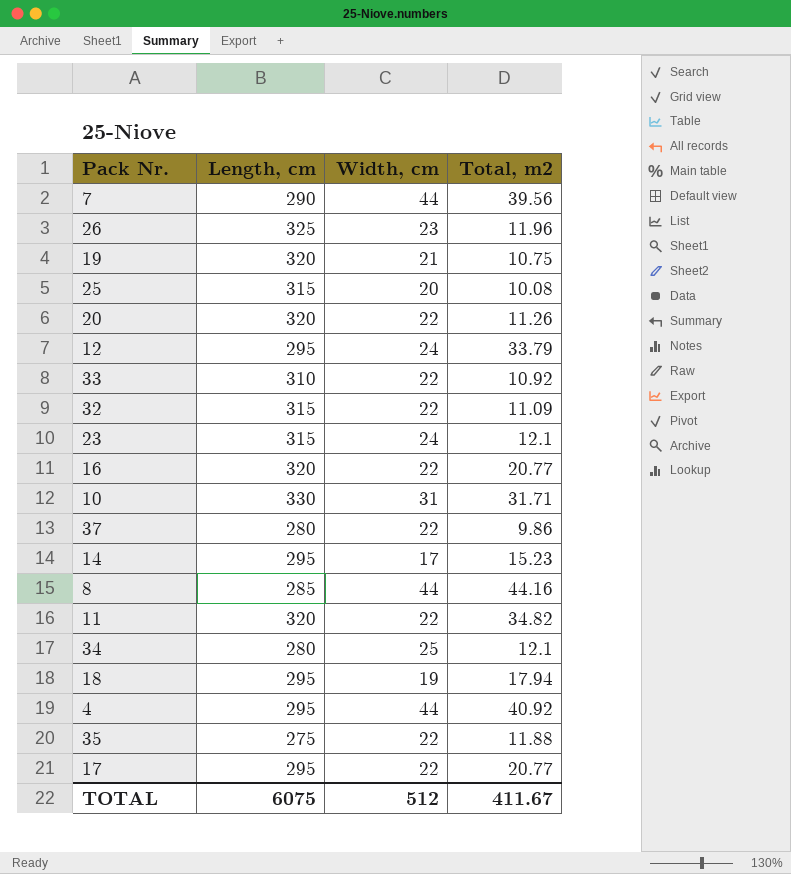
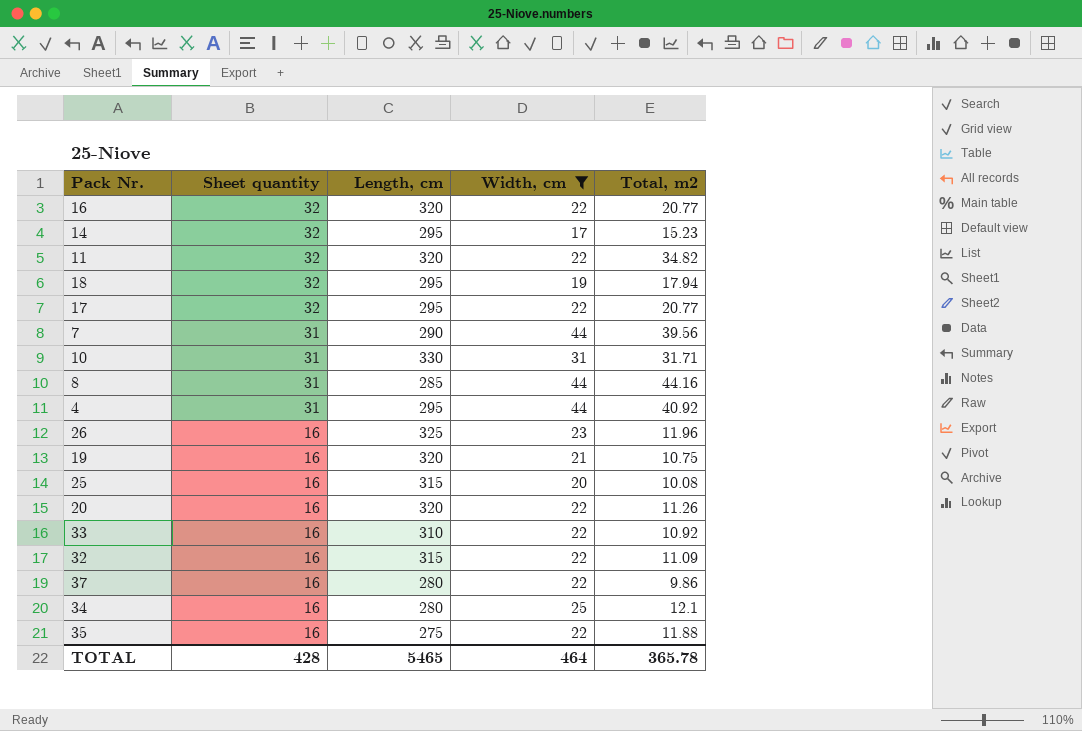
filter: none -> Width, cm != 24
row order: none -> Sheet quantity descending
column Sheet quantity | position: none -> 2
TOTAL | Length, cm: 6075 -> 5465
TOTAL | Width, cm: 512 -> 464
TOTAL | Total, m2: 411.67 -> 365.78

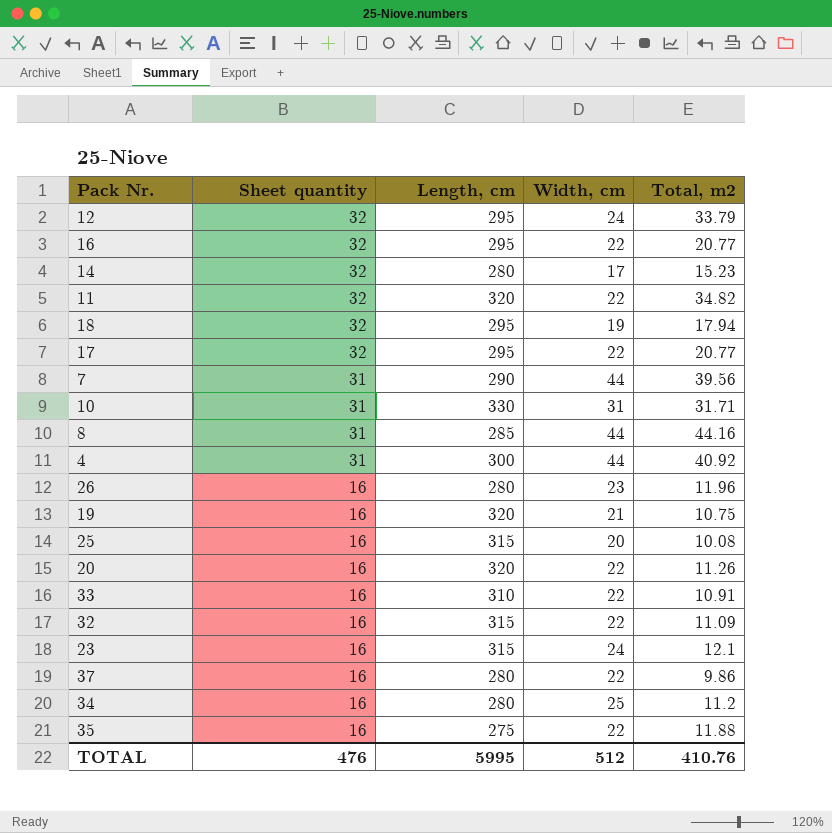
filter: Width, cm != 24 -> none
16 | Length, cm: 320 -> 295
14 | Length, cm: 295 -> 280
4 | Length, cm: 295 -> 300
26 | Length, cm: 325 -> 280
33 | Total, m2: 10.92 -> 10.91
34 | Total, m2: 12.1 -> 11.2
TOTAL | Sheet quantity: 428 -> 476
TOTAL | Length, cm: 5465 -> 5995
TOTAL | Width, cm: 464 -> 512
TOTAL | Total, m2: 365.78 -> 410.76

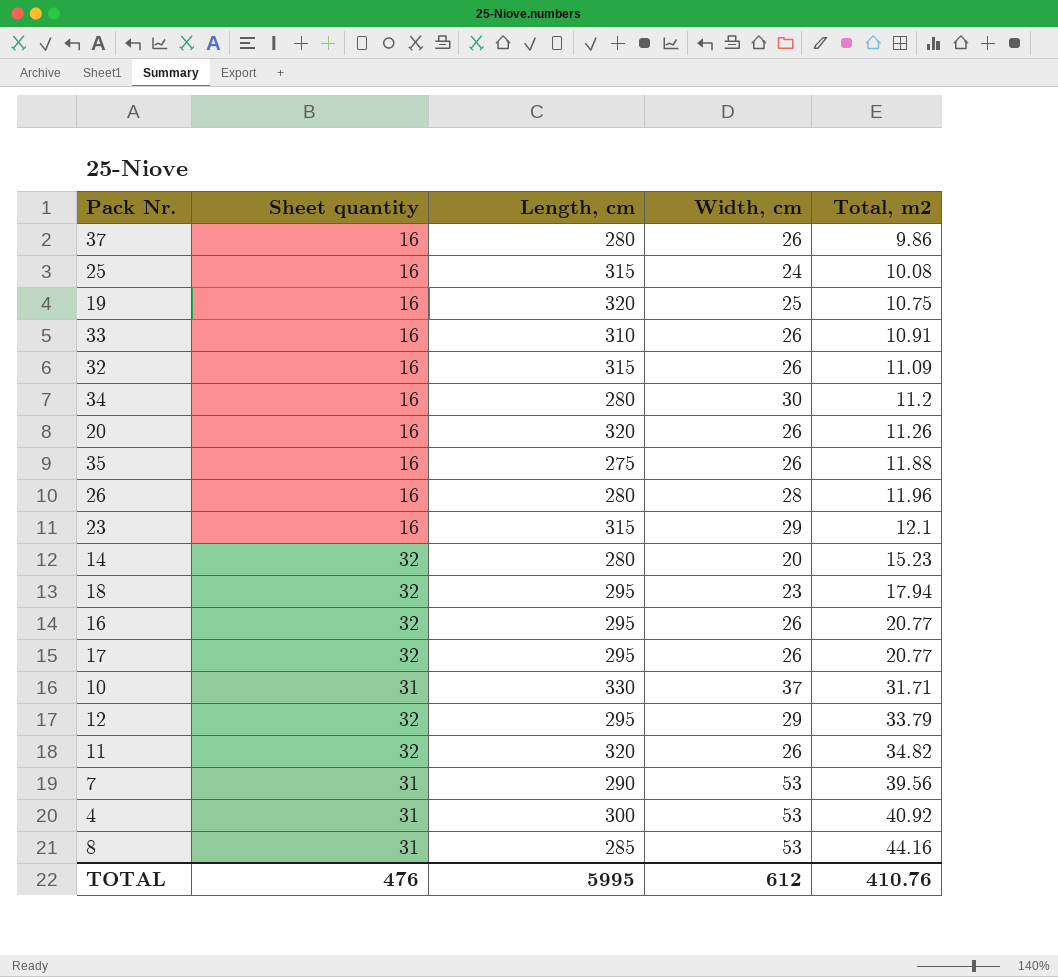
row order: Sheet quantity descending -> Total, m2 ascending
37 | Width, cm: 22 -> 26
25 | Width, cm: 20 -> 24
19 | Width, cm: 21 -> 25
33 | Width, cm: 22 -> 26
32 | Width, cm: 22 -> 26
34 | Width, cm: 25 -> 30
20 | Width, cm: 22 -> 26
35 | Width, cm: 22 -> 26
26 | Width, cm: 23 -> 28
23 | Width, cm: 24 -> 29
14 | Width, cm: 17 -> 20
18 | Width, cm: 19 -> 23
16 | Width, cm: 22 -> 26
17 | Width, cm: 22 -> 26
10 | Width, cm: 31 -> 37
12 | Width, cm: 24 -> 29
11 | Width, cm: 22 -> 26
7 | Width, cm: 44 -> 53
4 | Width, cm: 44 -> 53
8 | Width, cm: 44 -> 53
TOTAL | Width, cm: 512 -> 612

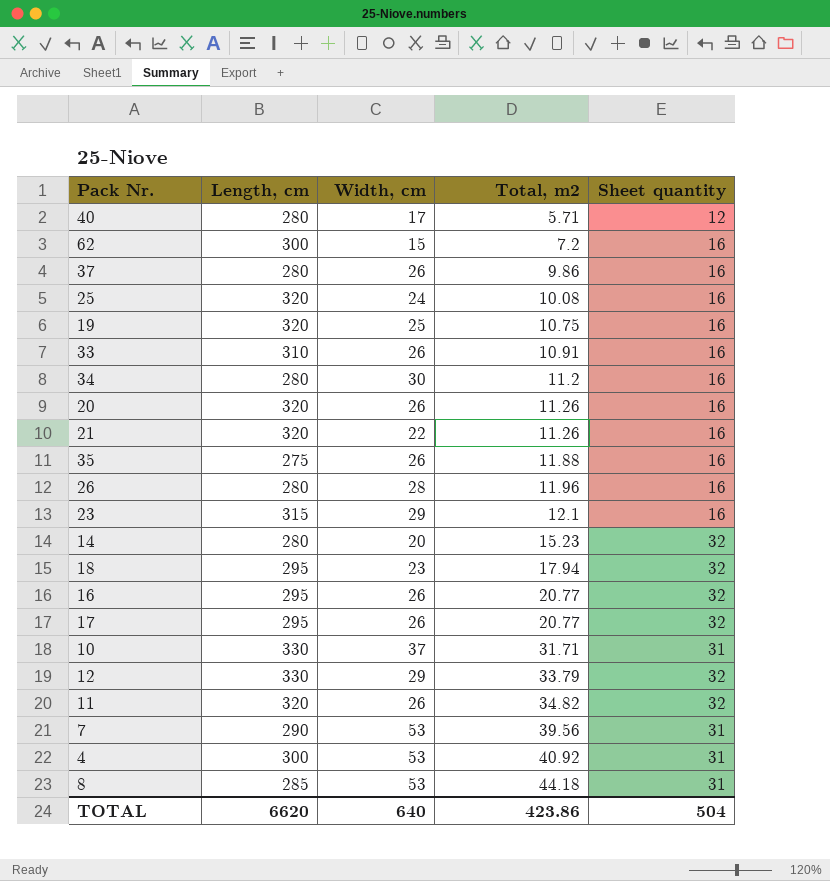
column Sheet quantity | position: 2 -> 5
row 32: 16 | 315 | 26 | 11.09 -> none
row 40: none -> 280 | 17 | 5.71 | 12
row 62: none -> 300 | 15 | 7.2 | 16
25 | Length, cm: 315 -> 320
row 21: none -> 320 | 22 | 11.26 | 16
12 | Length, cm: 295 -> 330
8 | Total, m2: 44.16 -> 44.18
TOTAL | Length, cm: 5995 -> 6620
TOTAL | Width, cm: 612 -> 640
TOTAL | Total, m2: 410.76 -> 423.86
TOTAL | Sheet quantity: 476 -> 504

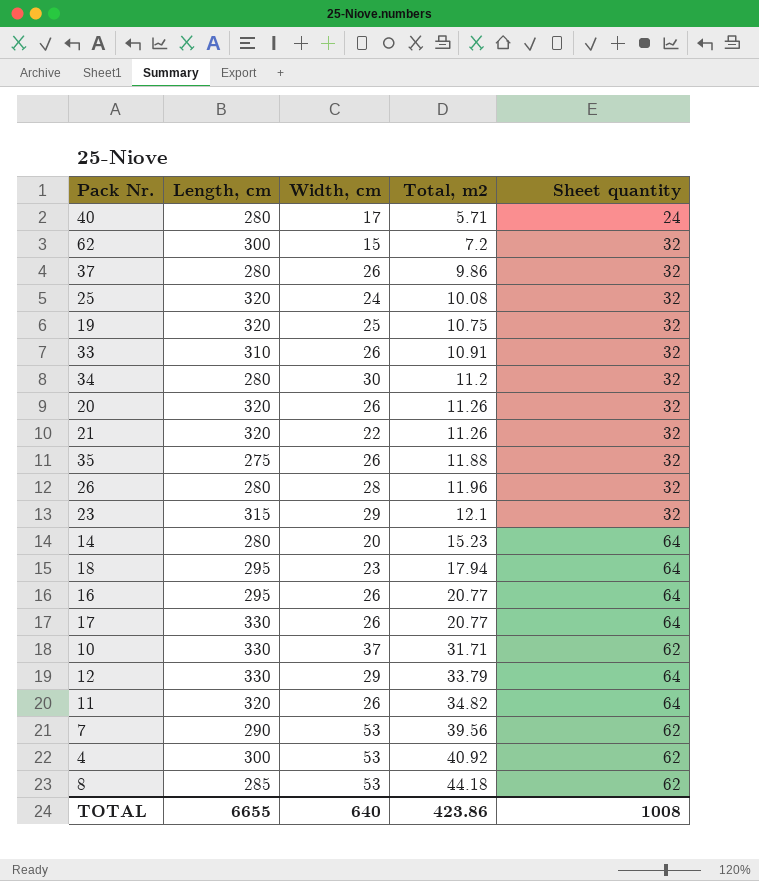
40 | Sheet quantity: 12 -> 24
62 | Sheet quantity: 16 -> 32
37 | Sheet quantity: 16 -> 32
25 | Sheet quantity: 16 -> 32
19 | Sheet quantity: 16 -> 32
33 | Sheet quantity: 16 -> 32
34 | Sheet quantity: 16 -> 32
20 | Sheet quantity: 16 -> 32
21 | Sheet quantity: 16 -> 32
35 | Sheet quantity: 16 -> 32
26 | Sheet quantity: 16 -> 32
23 | Sheet quantity: 16 -> 32
14 | Sheet quantity: 32 -> 64
18 | Sheet quantity: 32 -> 64
16 | Sheet quantity: 32 -> 64
17 | Length, cm: 295 -> 330
17 | Sheet quantity: 32 -> 64
10 | Sheet quantity: 31 -> 62
12 | Sheet quantity: 32 -> 64
11 | Sheet quantity: 32 -> 64
7 | Sheet quantity: 31 -> 62
4 | Sheet quantity: 31 -> 62
8 | Sheet quantity: 31 -> 62
TOTAL | Length, cm: 6620 -> 6655
TOTAL | Sheet quantity: 504 -> 1008

